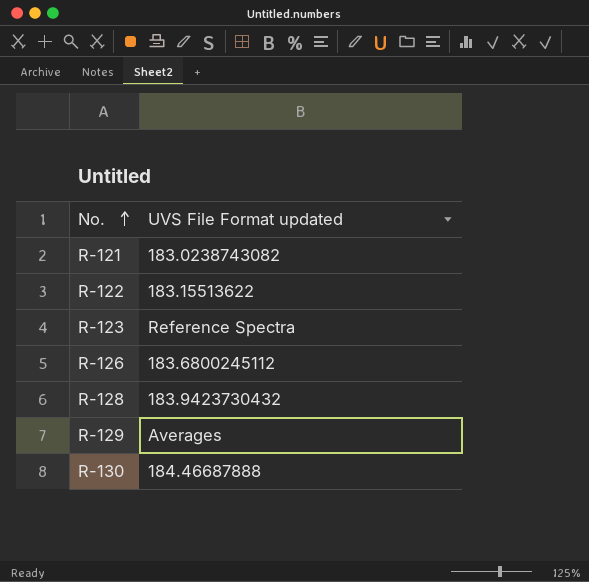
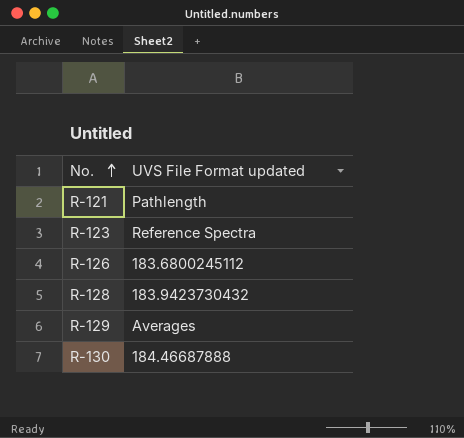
row R-122: 183.15513622 -> none
R-121 | UVS File Format updated: 183.0238743082 -> Pathlength

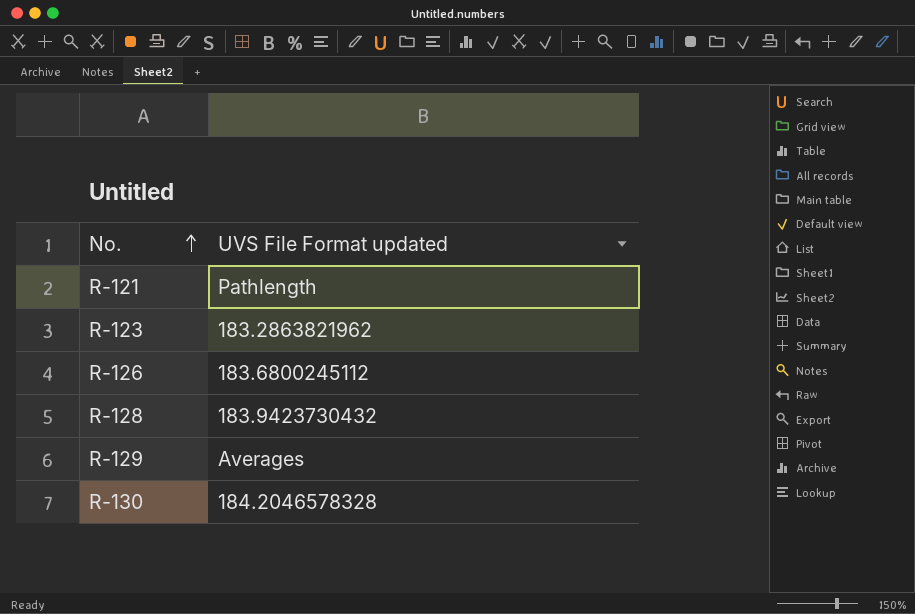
R-123 | UVS File Format updated: Reference Spectra -> 183.2863821962
R-130 | UVS File Format updated: 184.46687888 -> 184.2046578328

